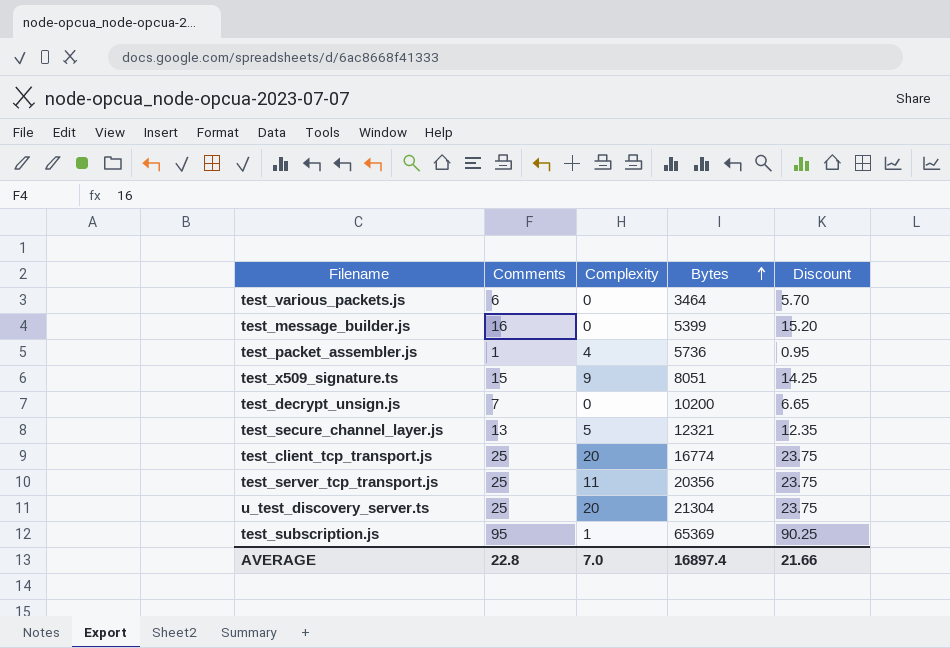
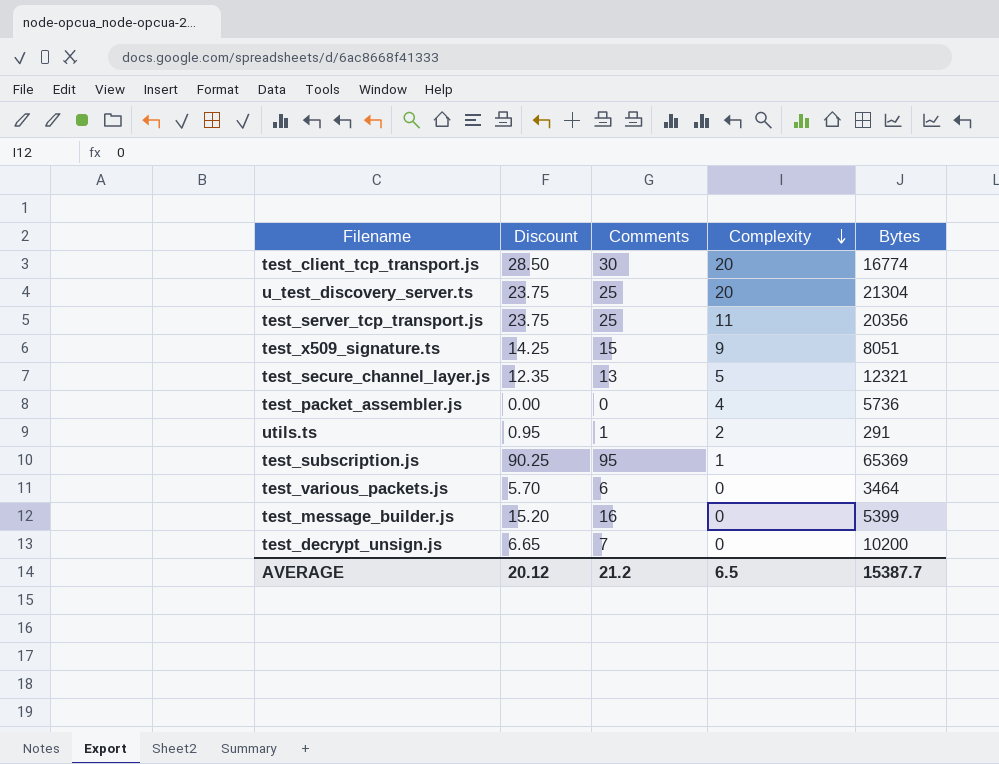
row order: Bytes ascending -> Complexity descending
column Discount | position: 5 -> 2
test_client_tcp_transport.js | Discount: 23.75 -> 28.50
test_client_tcp_transport.js | Comments: 25 -> 30
test_packet_assembler.js | Discount: 0.95 -> 0.00
test_packet_assembler.js | Comments: 1 -> 0
row utils.ts: none -> 0.95 | 1 | 2 | 291
AVERAGE | Discount: 21.66 -> 20.12
AVERAGE | Comments: 22.8 -> 21.2
AVERAGE | Complexity: 7.0 -> 6.5
AVERAGE | Bytes: 16897.4 -> 15387.7

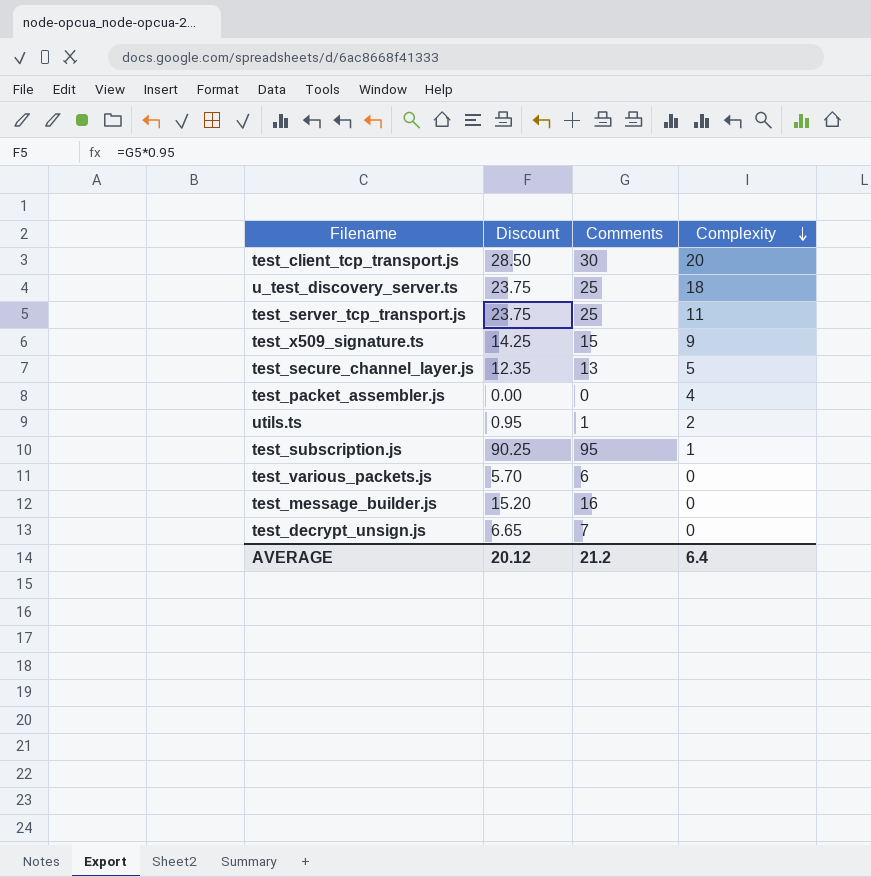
column Bytes | position: 5 -> none
u_test_discovery_server.ts | Complexity: 20 -> 18
AVERAGE | Complexity: 6.5 -> 6.4

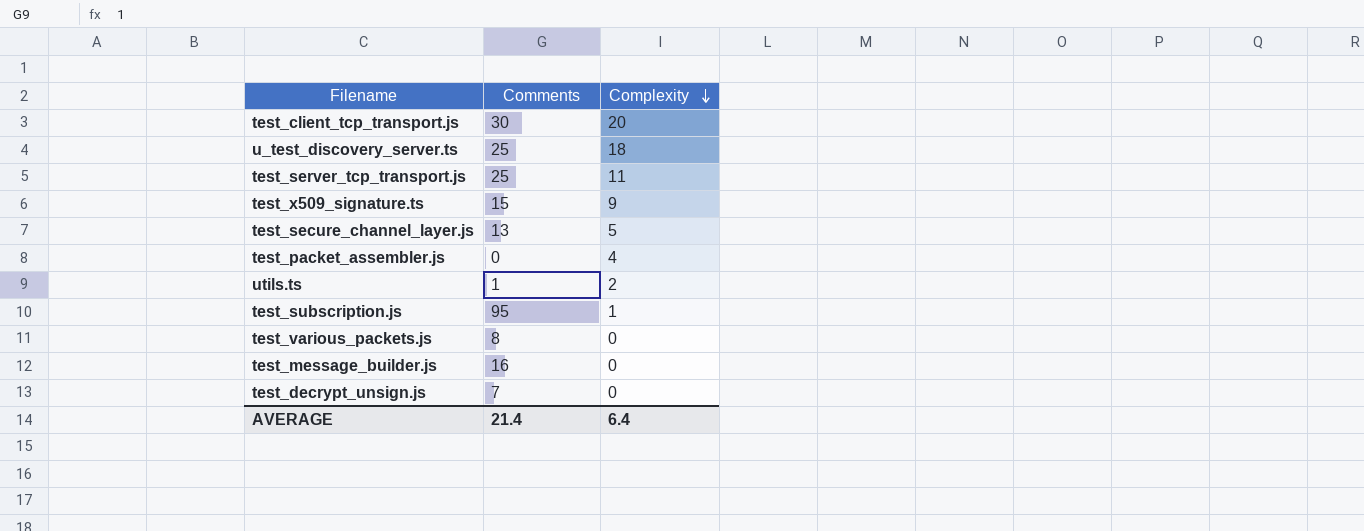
column Discount | formula: [Comments] * 0.95 -> none
test_various_packets.js | Comments: 6 -> 8
AVERAGE | Comments: 21.2 -> 21.4

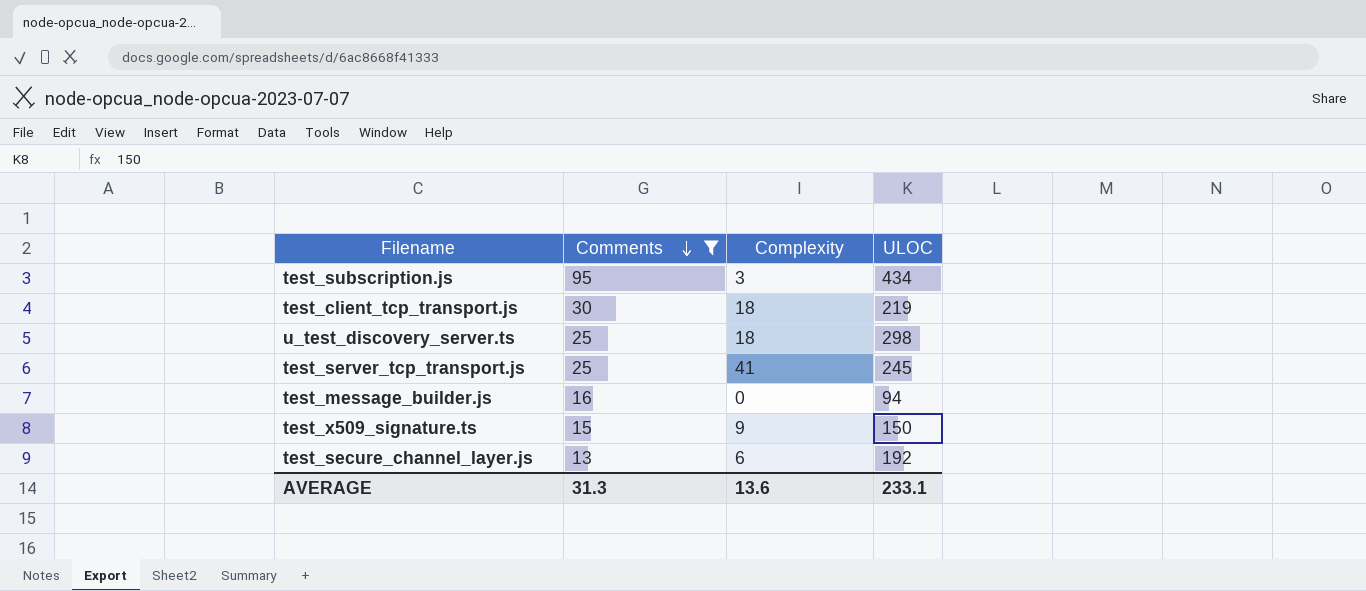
filter: none -> Comments >= 13
row order: Complexity descending -> Comments descending
column ULOC | position: none -> 4
test_subscription.js | Complexity: 1 -> 3
test_client_tcp_transport.js | Complexity: 20 -> 18
test_server_tcp_transport.js | Complexity: 11 -> 41
test_secure_channel_layer.js | Complexity: 5 -> 6
AVERAGE | Comments: 21.4 -> 31.3
AVERAGE | Complexity: 6.4 -> 13.6

